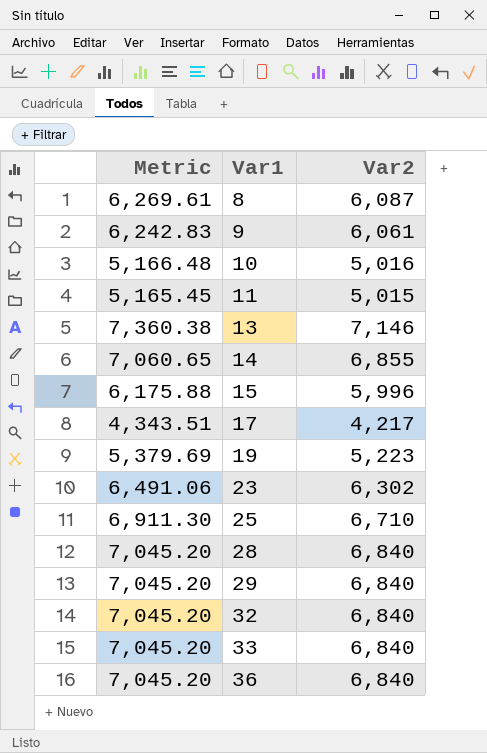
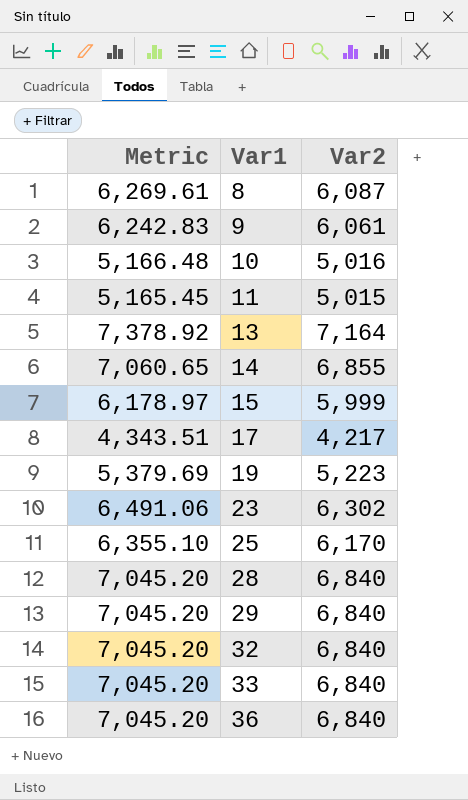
13 | Metric: 7,360.38 -> 7,378.92
13 | Var2: 7,146 -> 7,164
15 | Metric: 6,175.88 -> 6,178.97
15 | Var2: 5,996 -> 5,999
25 | Metric: 6,911.30 -> 6,355.10
25 | Var2: 6,710 -> 6,170

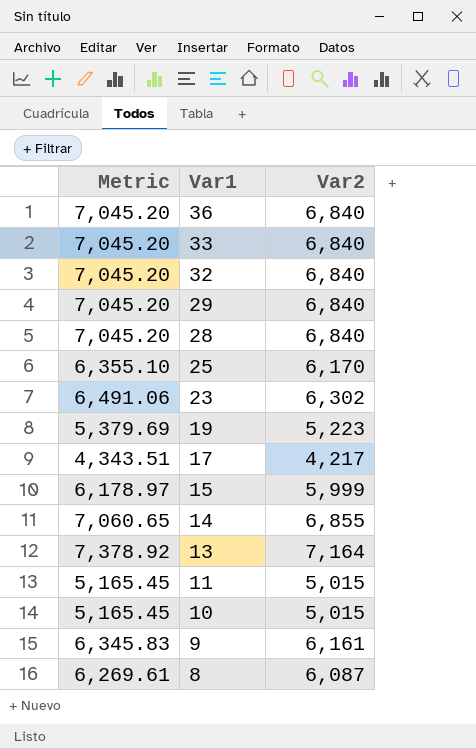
row order: Var1 ascending -> Var1 descending
10 | Metric: 5,166.48 -> 5,165.45
10 | Var2: 5,016 -> 5,015
9 | Metric: 6,242.83 -> 6,345.83
9 | Var2: 6,061 -> 6,161

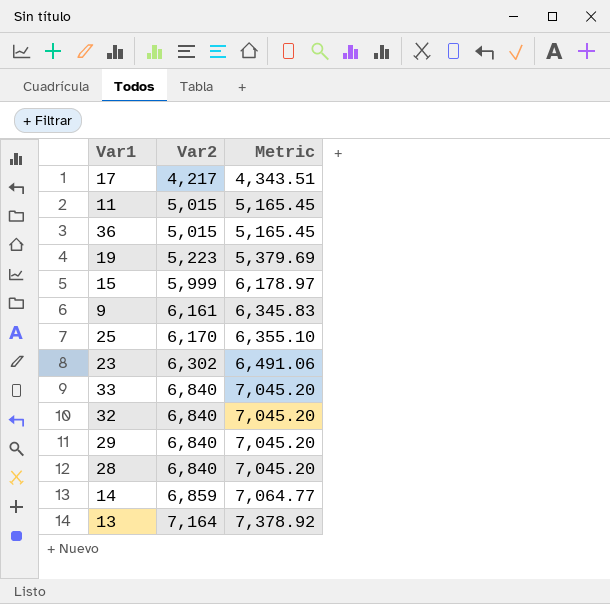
row order: Var1 descending -> Var2 ascending
column Metric | position: 1 -> 3
row 10: 5,165.45 | 5,015 -> none
row 8: 6,269.61 | 6,087 -> none
36 | Var2: 6,840 -> 5,015
36 | Metric: 7,045.20 -> 5,165.45
14 | Var2: 6,855 -> 6,859
14 | Metric: 7,060.65 -> 7,064.77

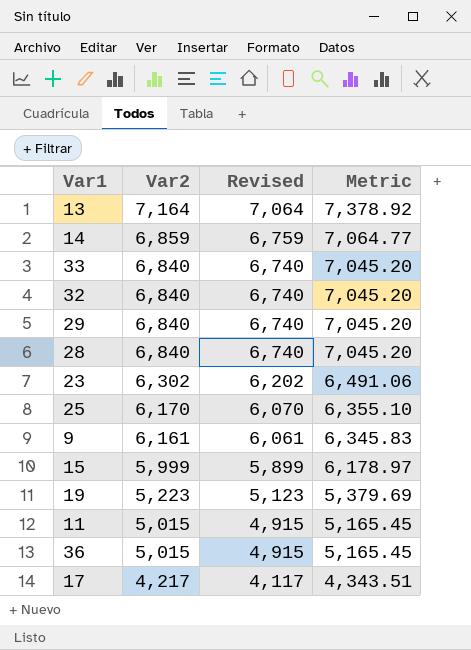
row order: Var2 ascending -> Var2 descending
column Revised | formula: none -> [Var2] - 100

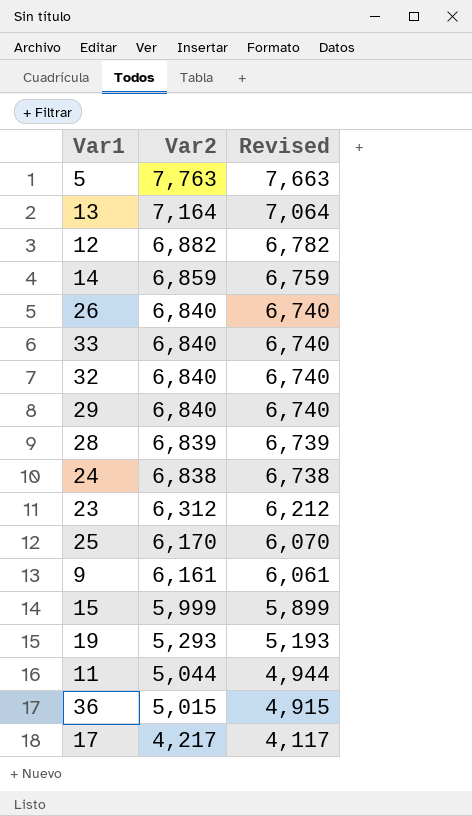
column Metric | formula: [Var2] * 1.03 -> none
row 5: none -> 7,763 | 7,663
row 12: none -> 6,882 | 6,782
row 26: none -> 6,840 | 6,740
28 | Var2: 6,840 -> 6,839
28 | Revised: 6,740 -> 6,739
row 24: none -> 6,838 | 6,738
23 | Var2: 6,302 -> 6,312
23 | Revised: 6,202 -> 6,212
19 | Var2: 5,223 -> 5,293
19 | Revised: 5,123 -> 5,193
11 | Var2: 5,015 -> 5,044
11 | Revised: 4,915 -> 4,944

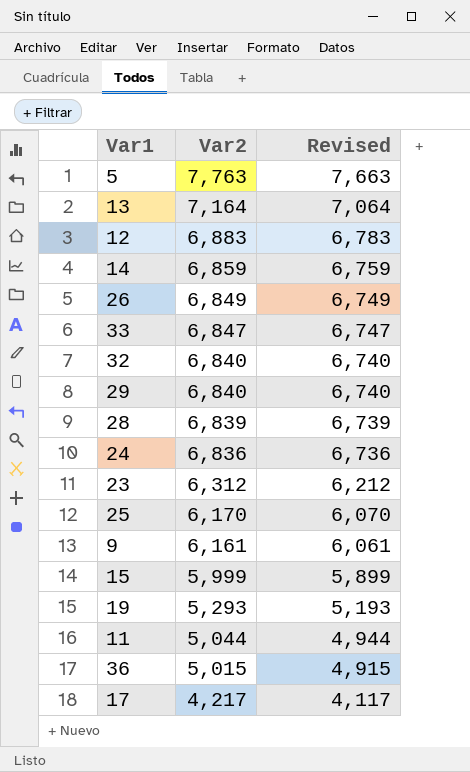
12 | Var2: 6,882 -> 6,883
12 | Revised: 6,782 -> 6,783
26 | Var2: 6,840 -> 6,849
26 | Revised: 6,740 -> 6,749
33 | Var2: 6,840 -> 6,847
33 | Revised: 6,740 -> 6,747
24 | Var2: 6,838 -> 6,836
24 | Revised: 6,738 -> 6,736

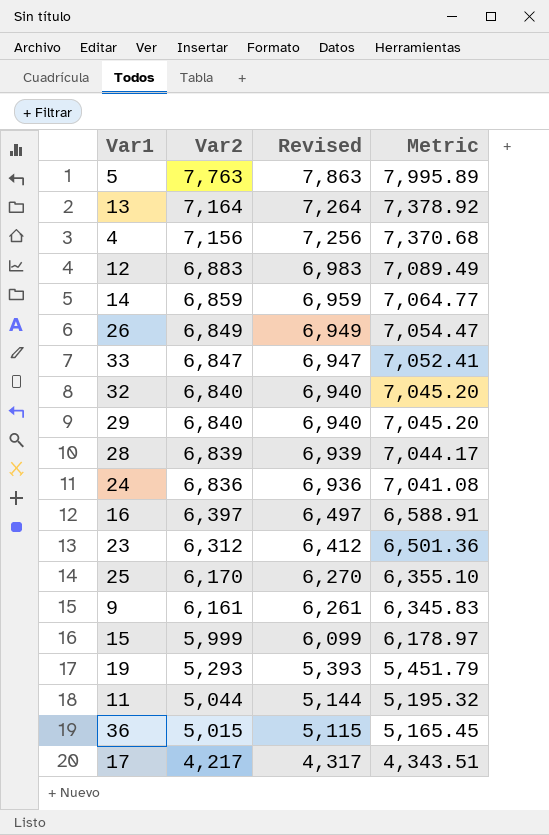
column Revised | formula: [Var2] - 100 -> [Var2] + 100
column Metric | formula: none -> [Var2] * 1.03
row 4: none -> 7,156 | 7,256 | 7,370.68
row 16: none -> 6,397 | 6,497 | 6,588.91

